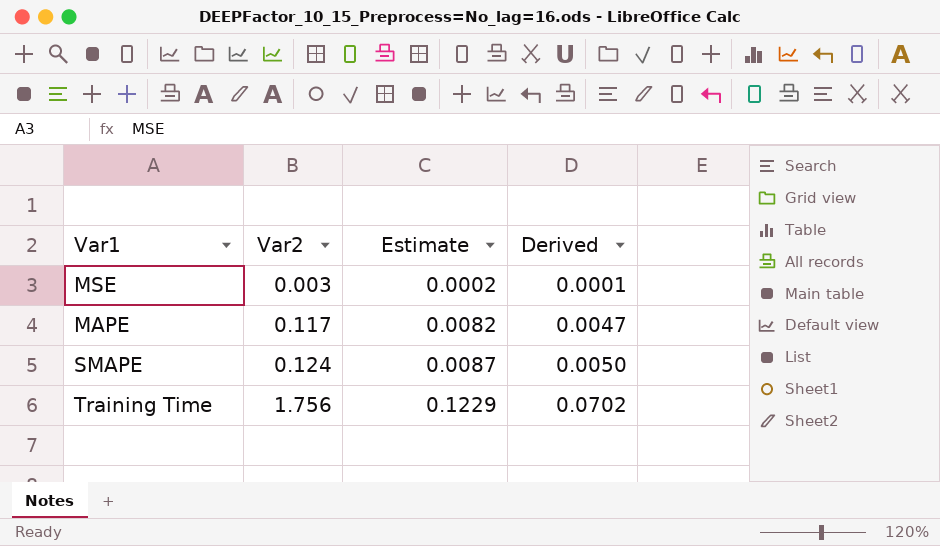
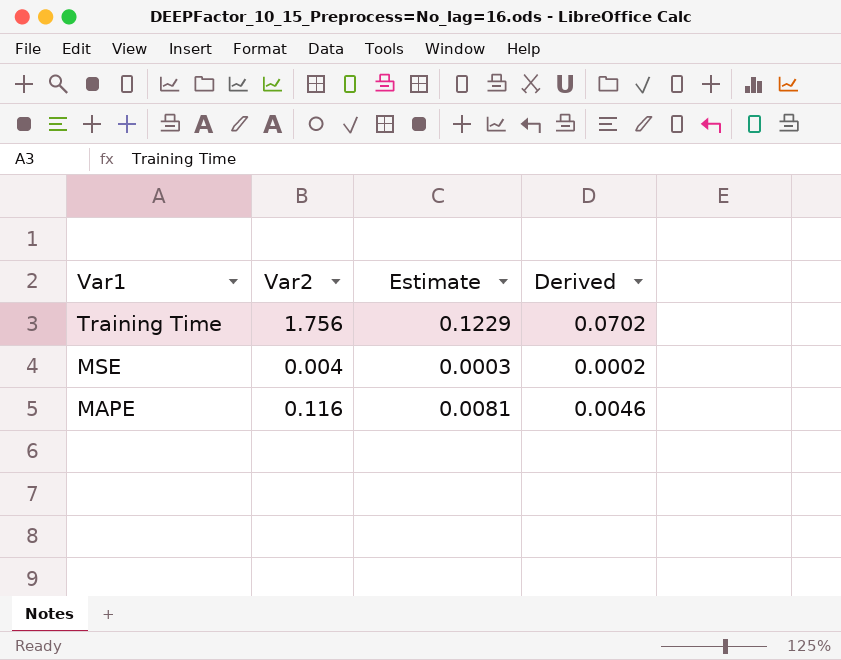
row order: Var2 ascending -> Var1 descending
row SMAPE: 0.124 | 0.0087 | 0.0050 -> none
MSE | Var2: 0.003 -> 0.004
MSE | Estimate: 0.0002 -> 0.0003
MSE | Derived: 0.0001 -> 0.0002
MAPE | Var2: 0.117 -> 0.116
MAPE | Estimate: 0.0082 -> 0.0081
MAPE | Derived: 0.0047 -> 0.0046

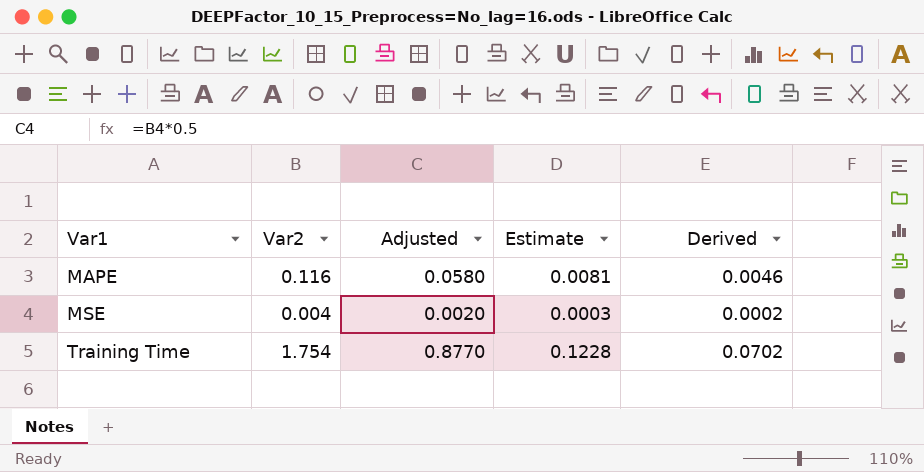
row order: Var1 descending -> Var1 ascending
column Adjusted | formula: none -> [Var2] * 0.5
Training Time | Var2: 1.756 -> 1.754
Training Time | Estimate: 0.1229 -> 0.1228

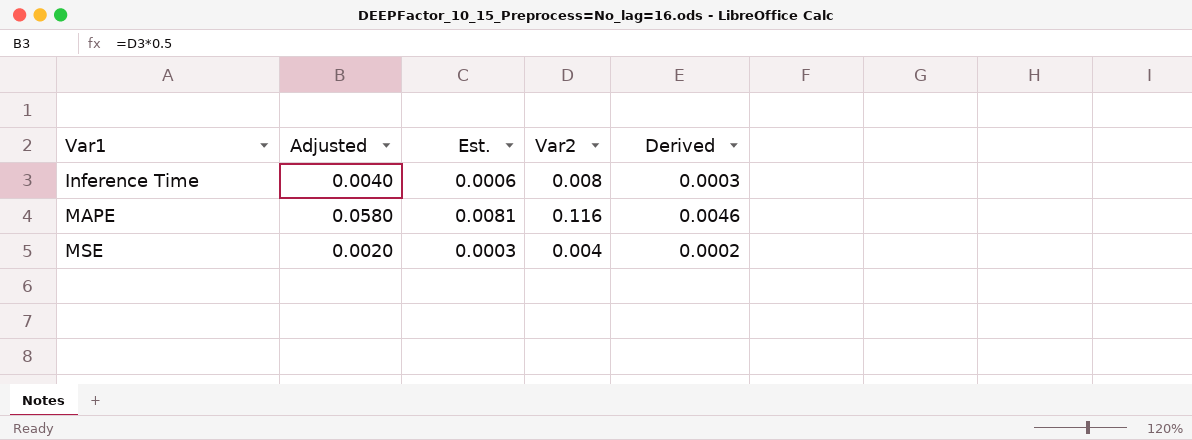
column name: Estimate -> Est.
column Var2 | position: 2 -> 4
row Training Time: 1.754 | 0.8770 | 0.1228 | 0.0702 -> none
row Inference Time: none -> 0.0040 | 0.0006 | 0.008 | 0.0003

